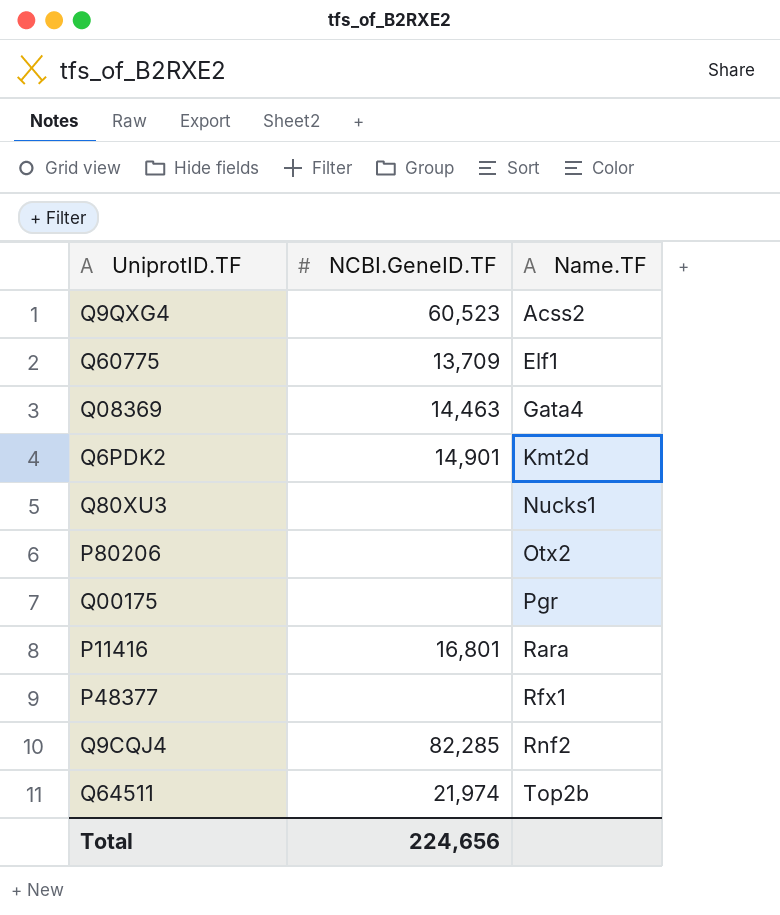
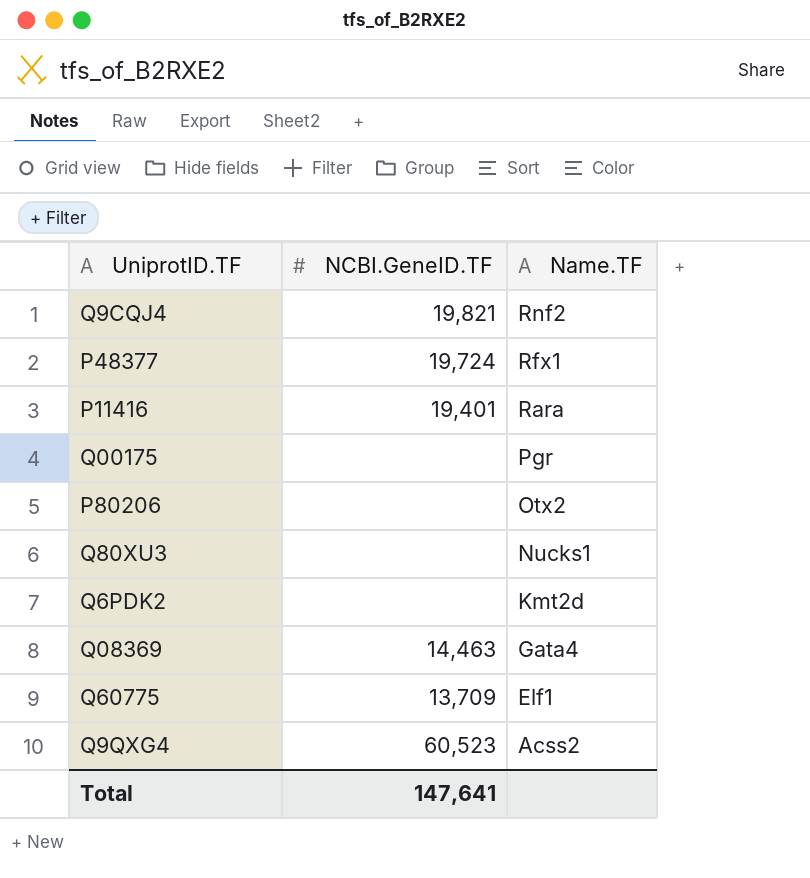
row order: Name.TF ascending -> Name.TF descending
row Q64511: 21,974 | Top2b -> none
Q9CQJ4 | NCBI.GeneID.TF: 82,285 -> 19,821
P48377 | NCBI.GeneID.TF: none -> 19,724
P11416 | NCBI.GeneID.TF: 16,801 -> 19,401
Q6PDK2 | NCBI.GeneID.TF: 14,901 -> none
Total | NCBI.GeneID.TF: 224,656 -> 147,641

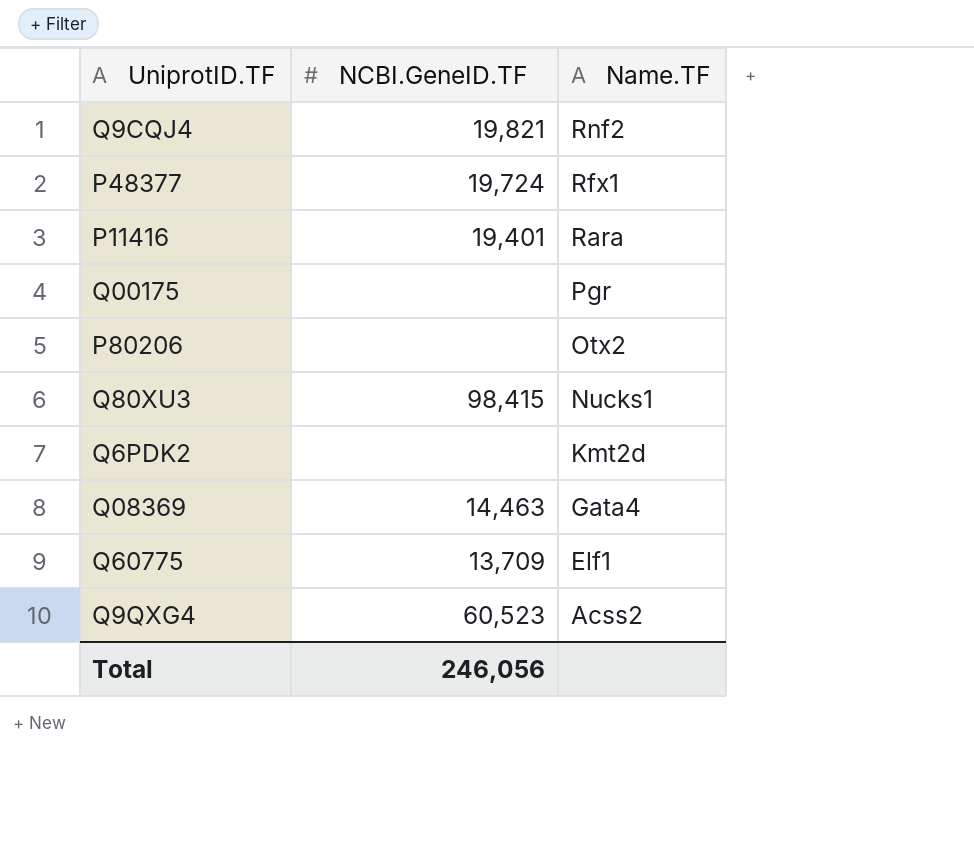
Q80XU3 | NCBI.GeneID.TF: none -> 98,415
Total | NCBI.GeneID.TF: 147,641 -> 246,056

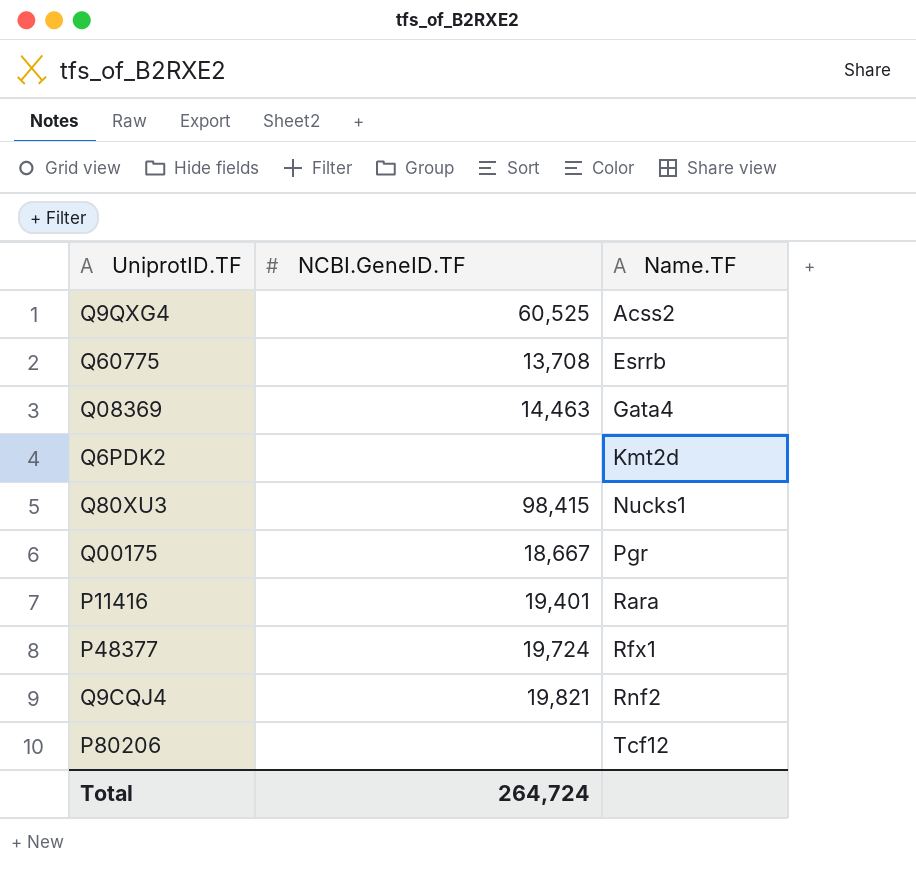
row order: Name.TF descending -> Name.TF ascending
Q9QXG4 | NCBI.GeneID.TF: 60,523 -> 60,525
Q60775 | NCBI.GeneID.TF: 13,709 -> 13,708
Q60775 | Name.TF: Elf1 -> Esrrb
Q00175 | NCBI.GeneID.TF: none -> 18,667
P80206 | Name.TF: Otx2 -> Tcf12
Total | NCBI.GeneID.TF: 246,056 -> 264,724

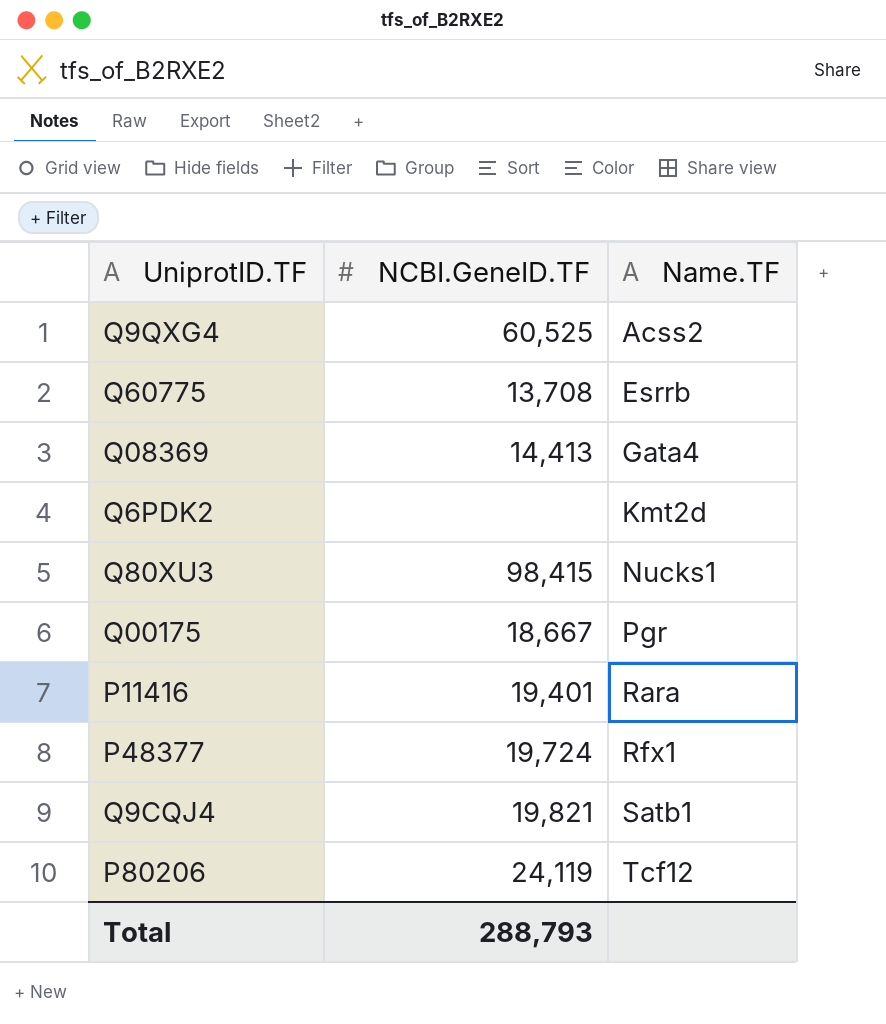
Q08369 | NCBI.GeneID.TF: 14,463 -> 14,413
Q9CQJ4 | Name.TF: Rnf2 -> Satb1
P80206 | NCBI.GeneID.TF: none -> 24,119
Total | NCBI.GeneID.TF: 264,724 -> 288,793

